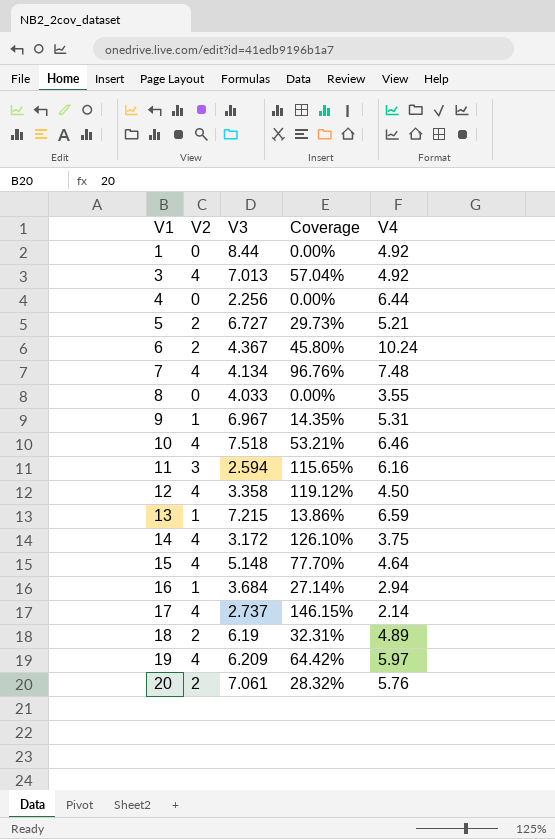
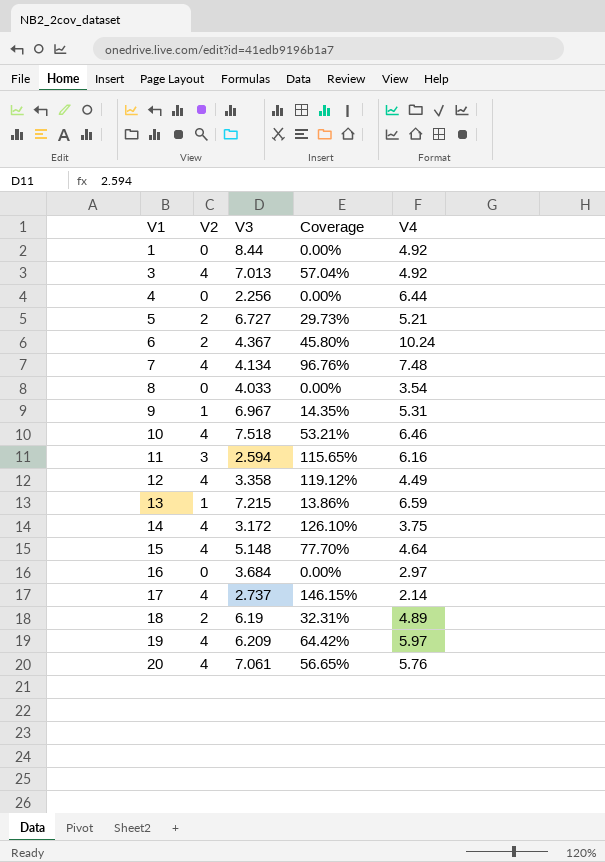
8 | V4: 3.55 -> 3.54
12 | V4: 4.50 -> 4.49
16 | V2: 1 -> 0
16 | Coverage: 27.14% -> 0.00%
16 | V4: 2.94 -> 2.97
20 | V2: 2 -> 4
20 | Coverage: 28.32% -> 56.65%

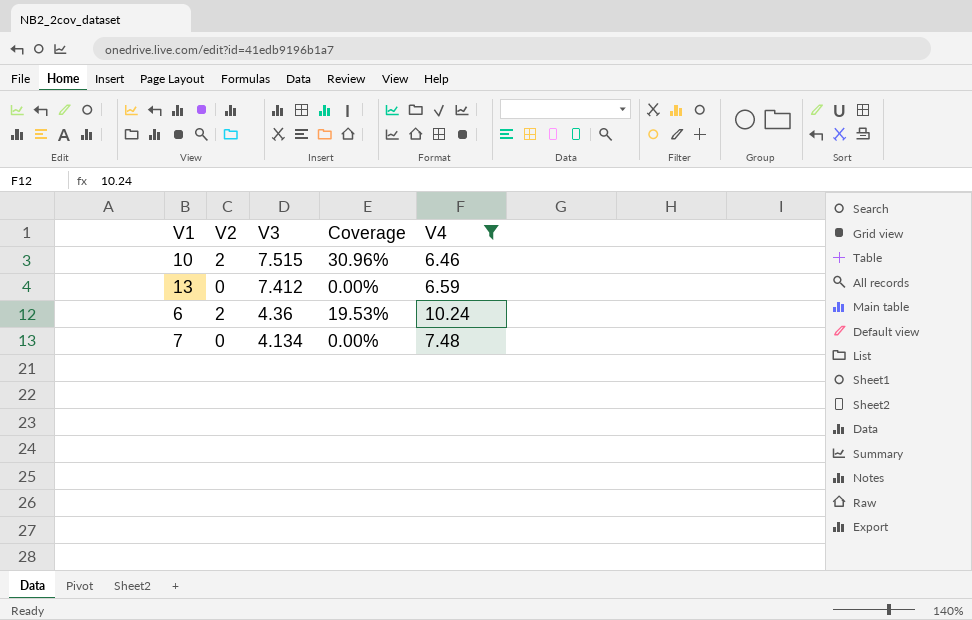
filter: none -> V4 >= 6.46
row order: V1 ascending -> V3 descending
column Coverage | formula: [V2] / [V3] -> [V2] / [V4]
10 | V2: 4 -> 2
10 | V3: 7.518 -> 7.515
13 | V2: 1 -> 0
13 | V3: 7.215 -> 7.412
6 | V3: 4.367 -> 4.36
7 | V2: 4 -> 0

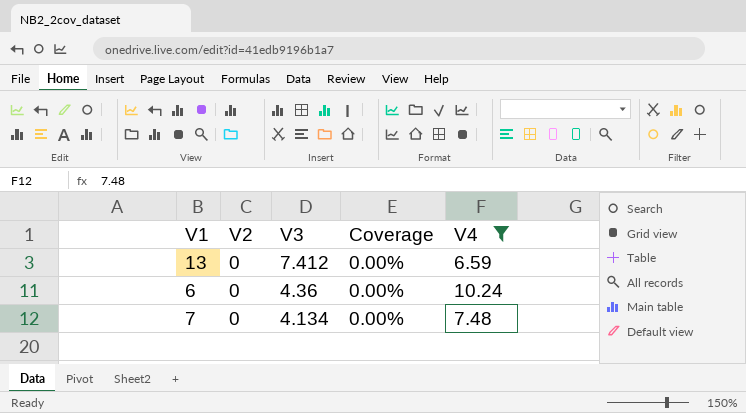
row 10: 2 | 7.515 | 30.96% | 6.46 -> none
6 | V2: 2 -> 0
6 | Coverage: 19.53% -> 0.00%

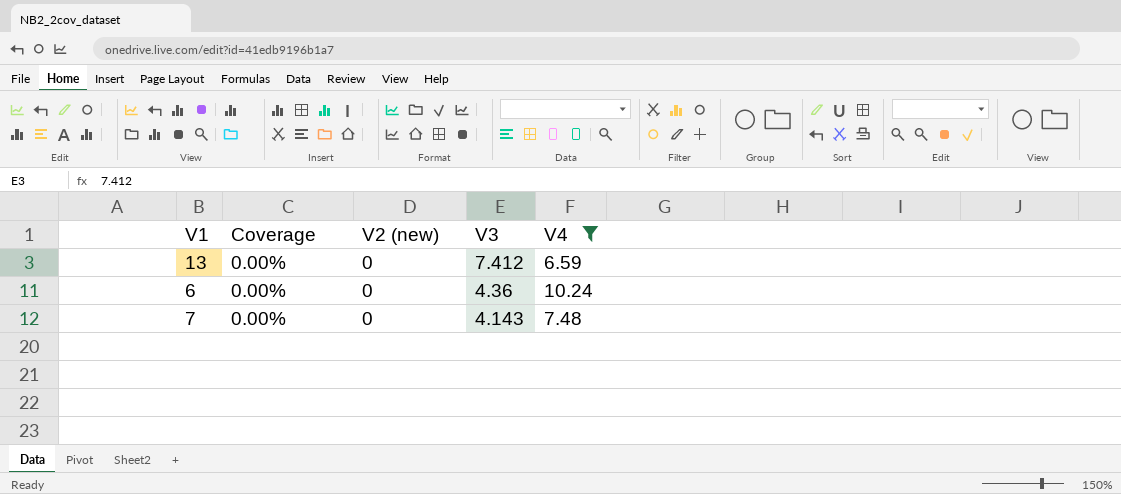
column Coverage | position: 4 -> 2
column name: V2 -> V2 (new)
7 | V3: 4.134 -> 4.143

